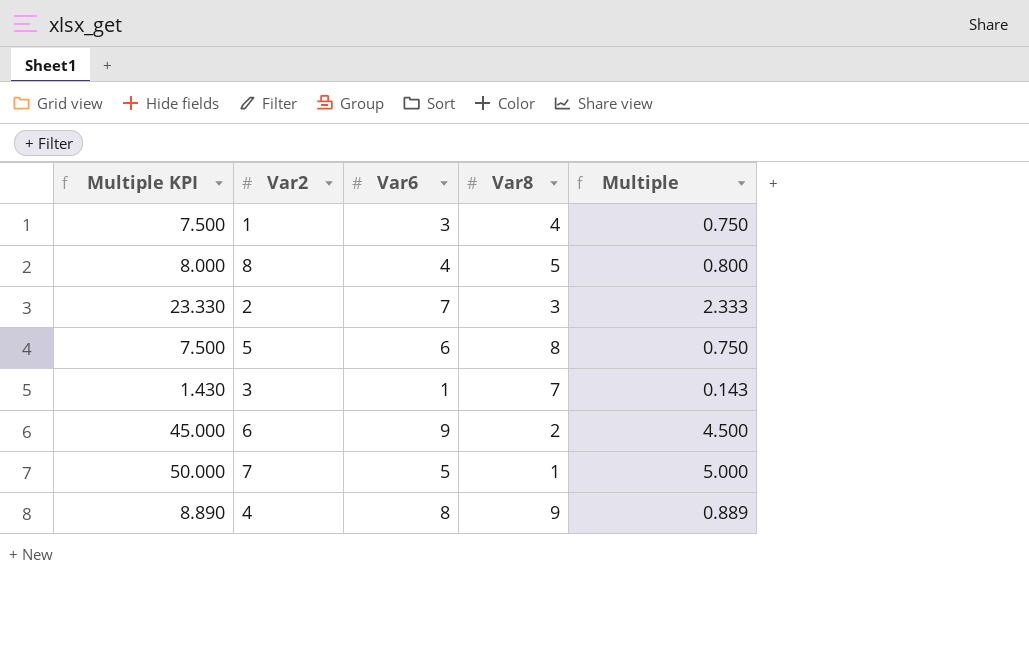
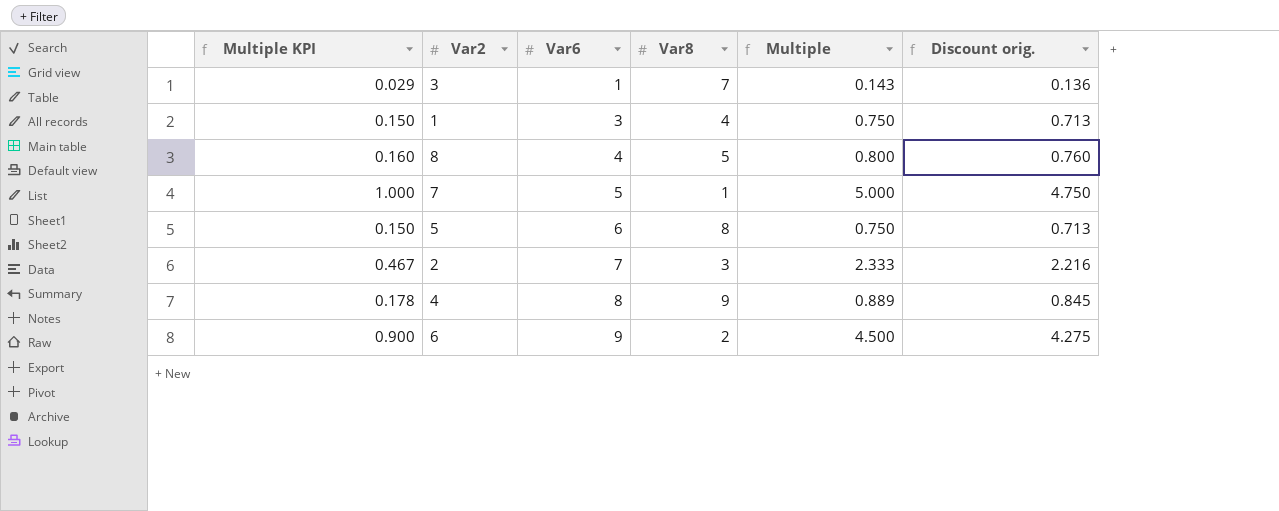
row order: none -> Var6 ascending
column Multiple KPI | formula: [Multiple] * 10 -> [Multiple] * 0.2
column Discount orig. | formula: none -> [Multiple] * 0.95

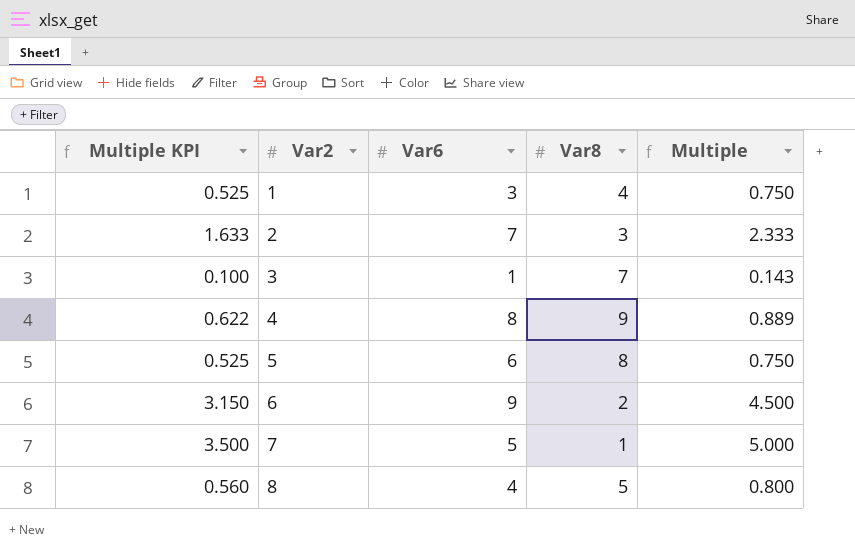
row order: Var6 ascending -> Var2 ascending
column Discount orig. | formula: [Multiple] * 0.95 -> none
column Multiple KPI | formula: [Multiple] * 0.2 -> [Multiple] * 0.7

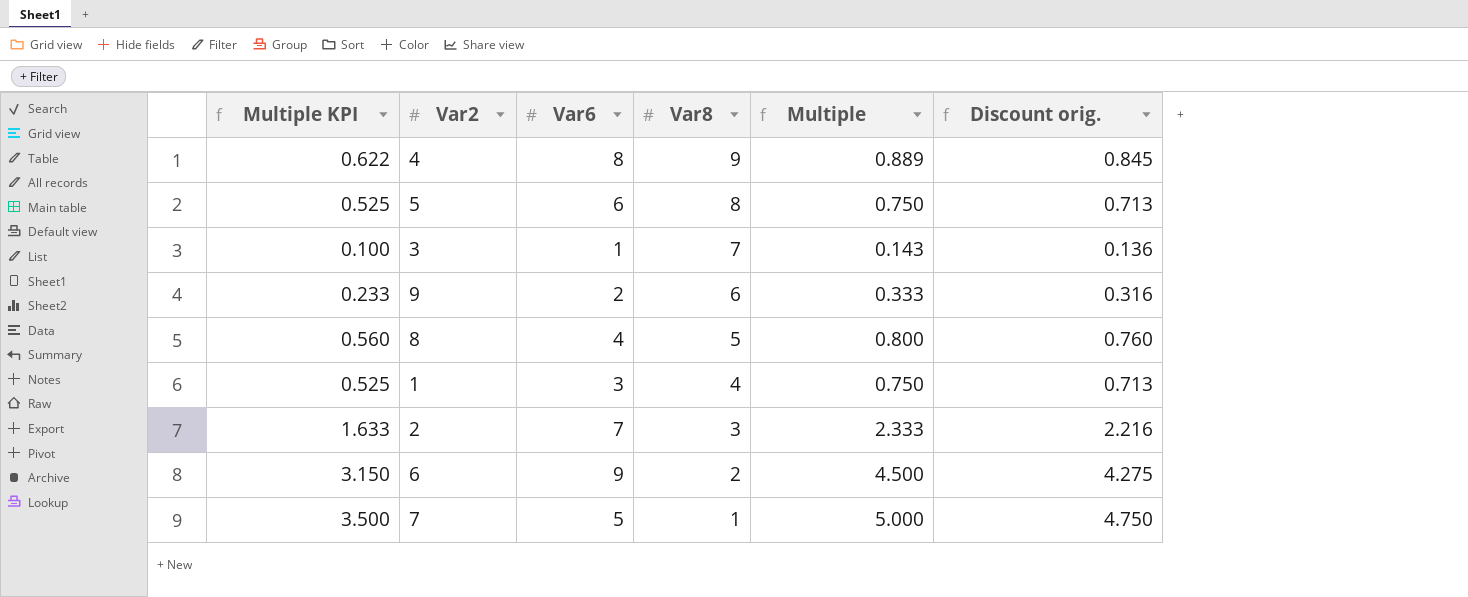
row order: Var2 ascending -> Var8 descending
column Discount orig. | formula: none -> [Multiple] * 0.95
row 9: none -> 0.233 | 2 | 6 | 0.333 | 0.316

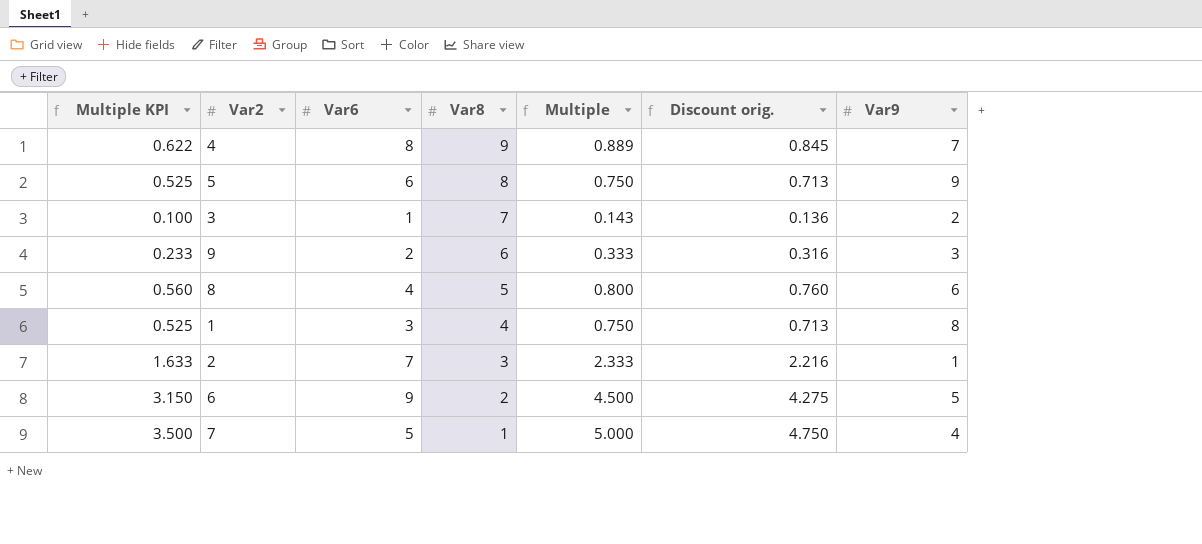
column Var9 | position: none -> 7

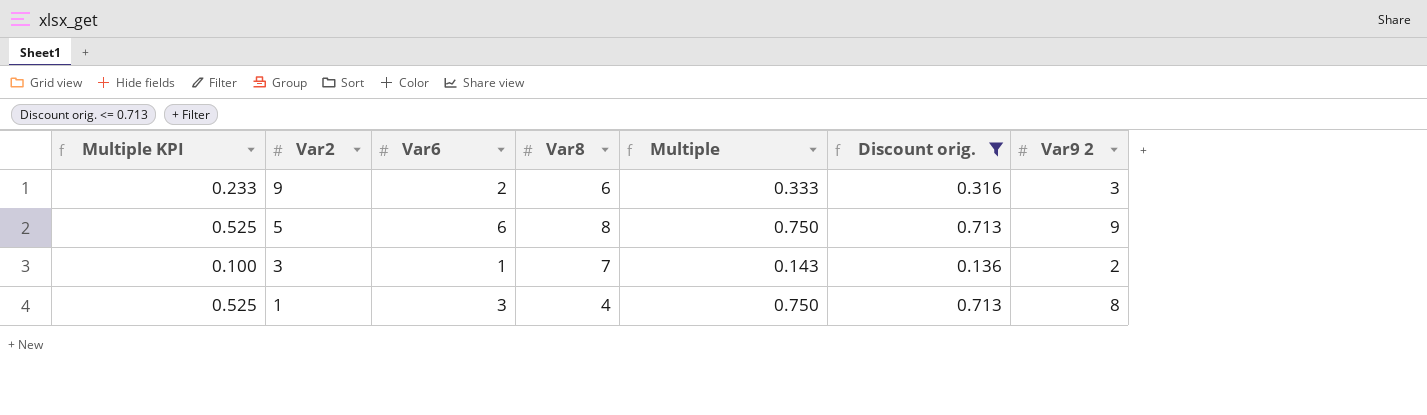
filter: none -> Discount orig. <= 0.713
row order: Var8 descending -> Var2 descending
column name: Var9 -> Var9 2

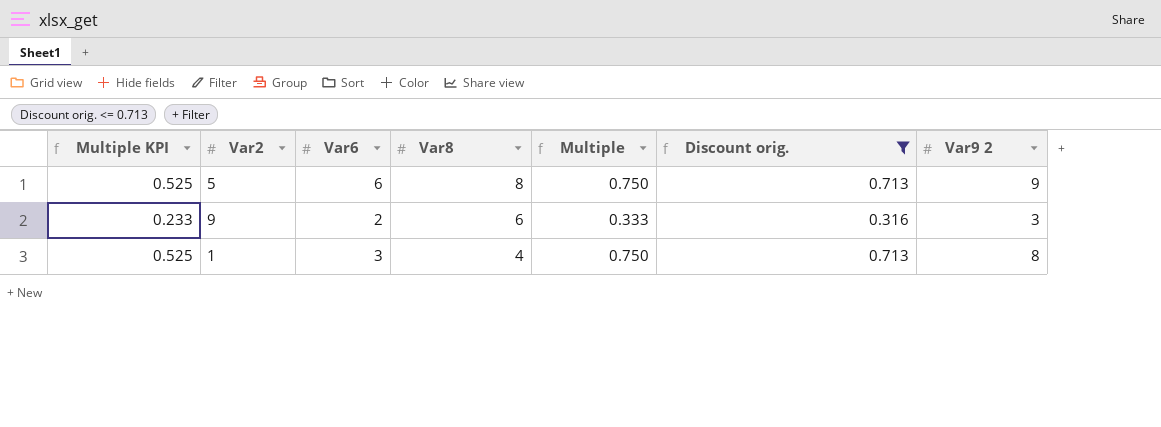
row order: Var2 descending -> Var8 descending
row 3: 0.100 | 1 | 7 | 0.143 | 0.136 | 2 -> none

